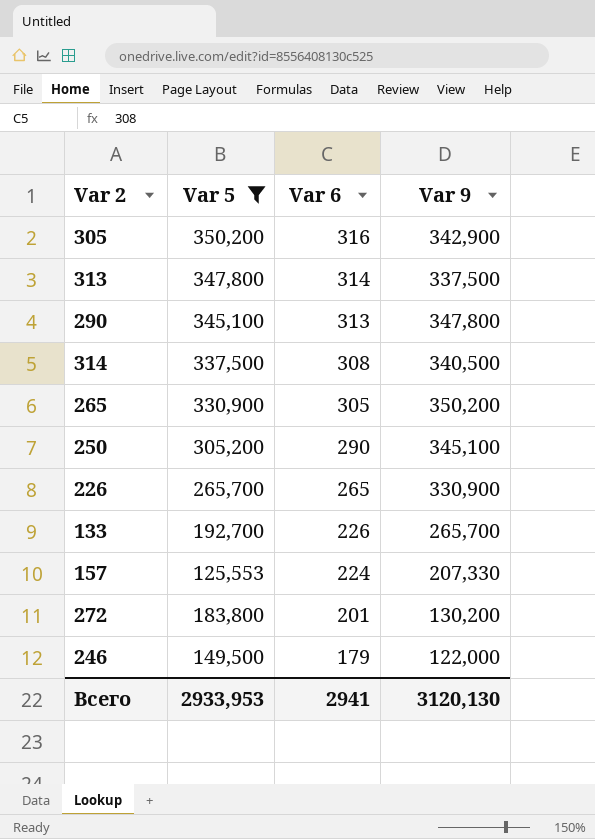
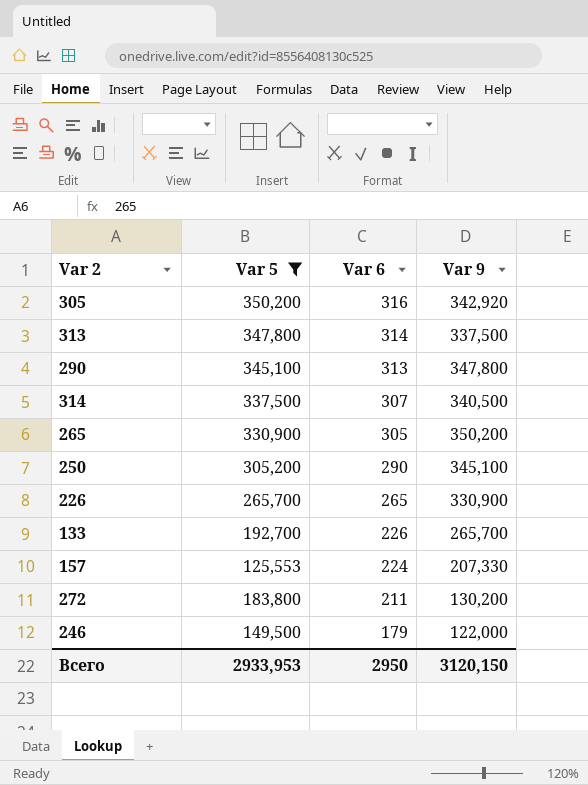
305 | Var 9: 342,900 -> 342,920
314 | Var 6: 308 -> 307
272 | Var 6: 201 -> 211
Всего | Var 6: 2941 -> 2950
Всего | Var 9: 3120,130 -> 3120,150

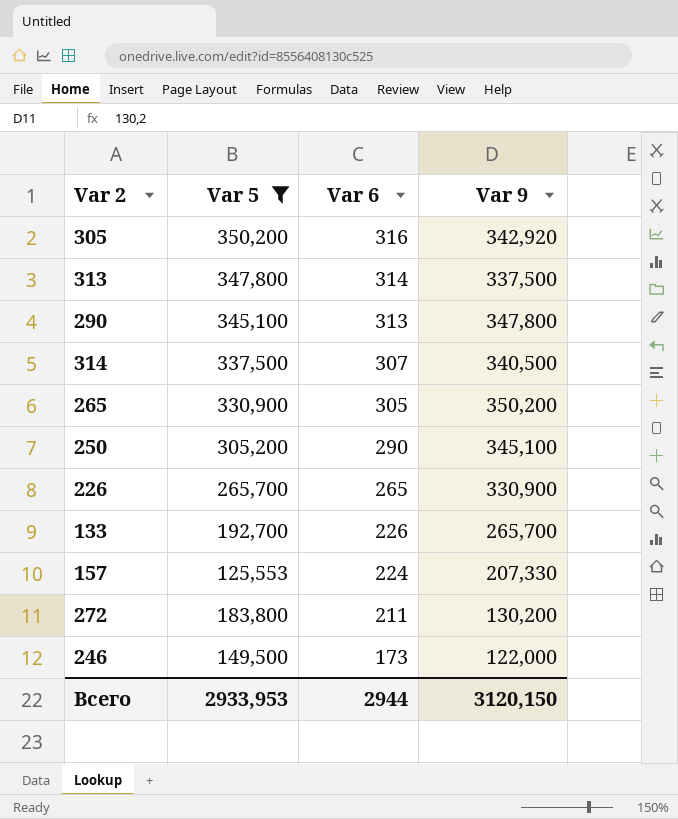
246 | Var 6: 179 -> 173
Всего | Var 6: 2950 -> 2944

